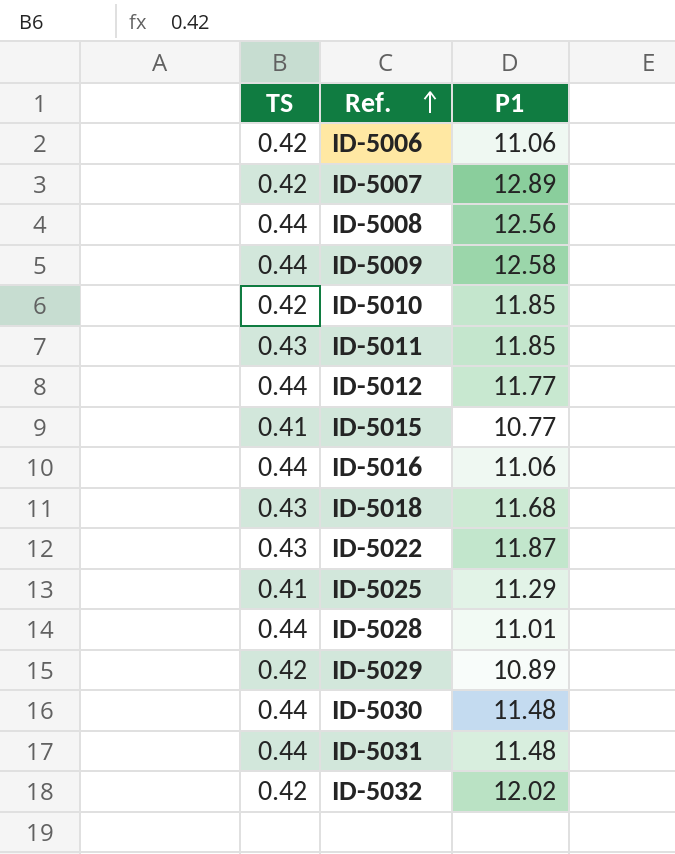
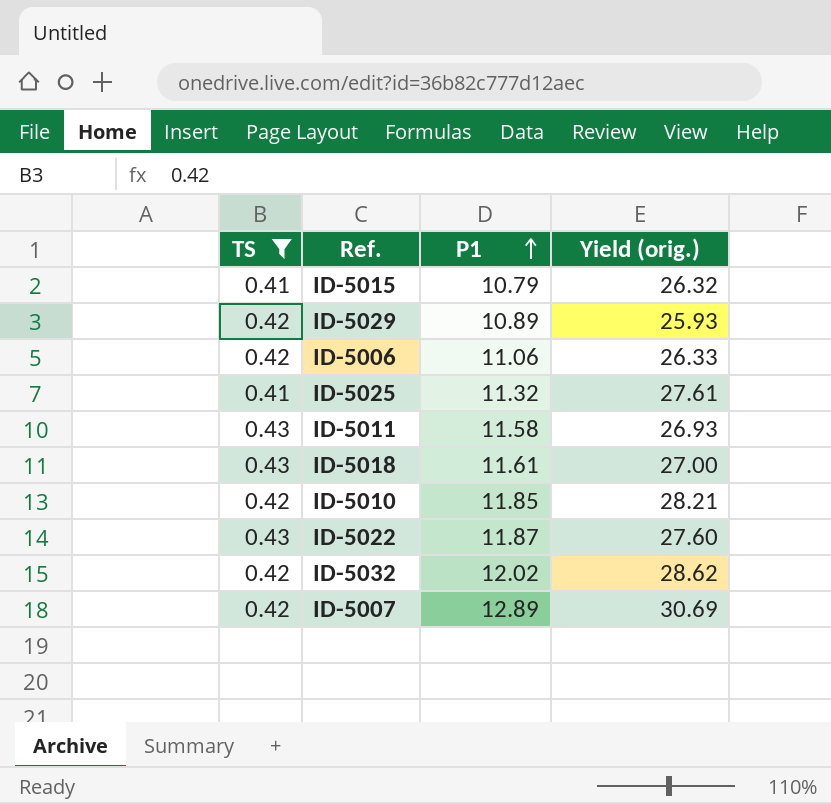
filter: none -> TS != 0.44
row order: Ref. ascending -> P1 ascending
column Yield (orig.) | formula: none -> [P1] / [TS]
ID-5015 | P1: 10.77 -> 10.79
ID-5025 | P1: 11.29 -> 11.32
ID-5011 | P1: 11.85 -> 11.58
ID-5018 | P1: 11.68 -> 11.61

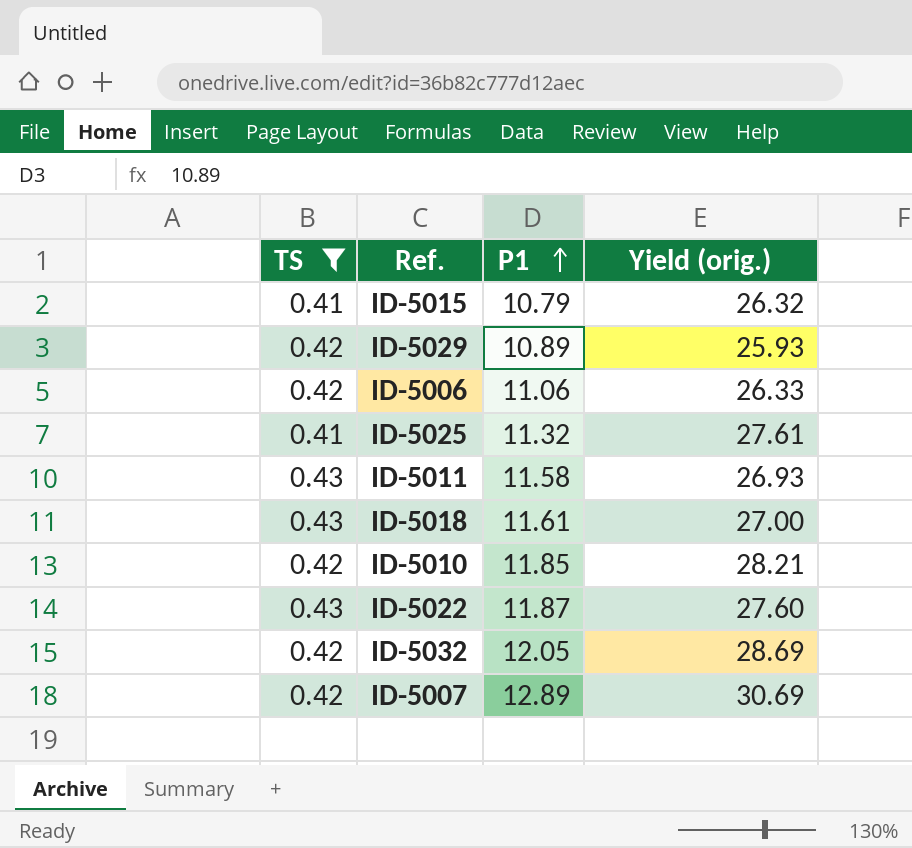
ID-5032 | P1: 12.02 -> 12.05
ID-5032 | Yield (orig.): 28.62 -> 28.69

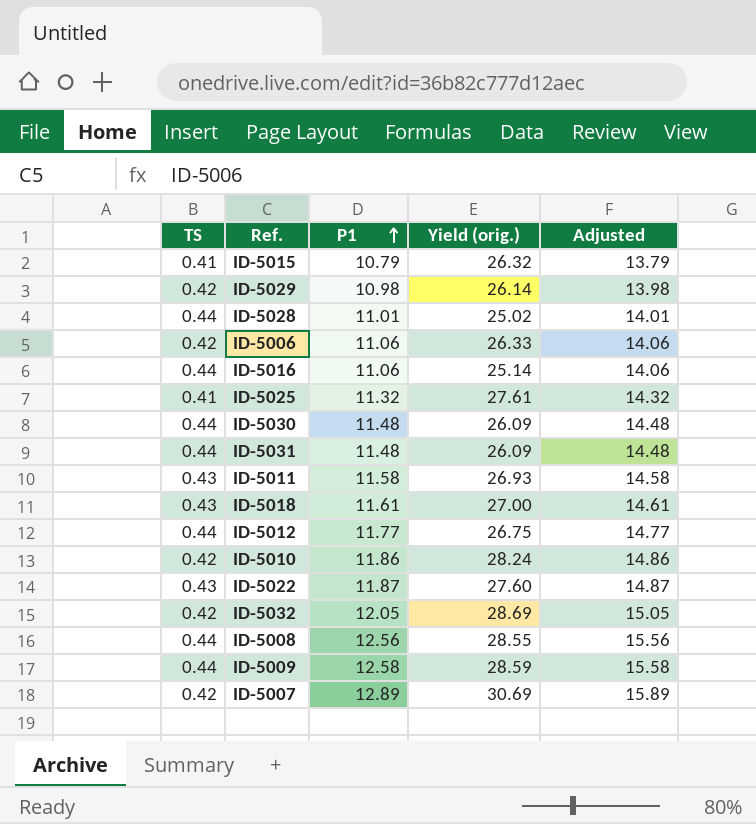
filter: TS != 0.44 -> none
column Adjusted | formula: none -> [P1] + 3
ID-5029 | P1: 10.89 -> 10.98
ID-5029 | Yield (orig.): 25.93 -> 26.14
ID-5010 | P1: 11.85 -> 11.86
ID-5010 | Yield (orig.): 28.21 -> 28.24

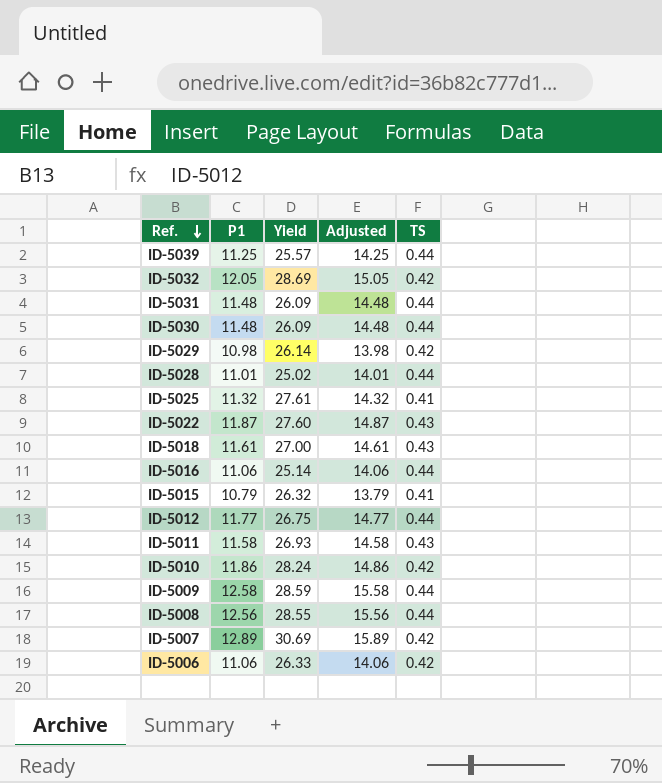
row order: P1 ascending -> Ref. descending
column name: Yield (orig.) -> Yield
column TS | position: 1 -> 5
row ID-5039: none -> 11.25 | 25.57 | 14.25 | 0.44

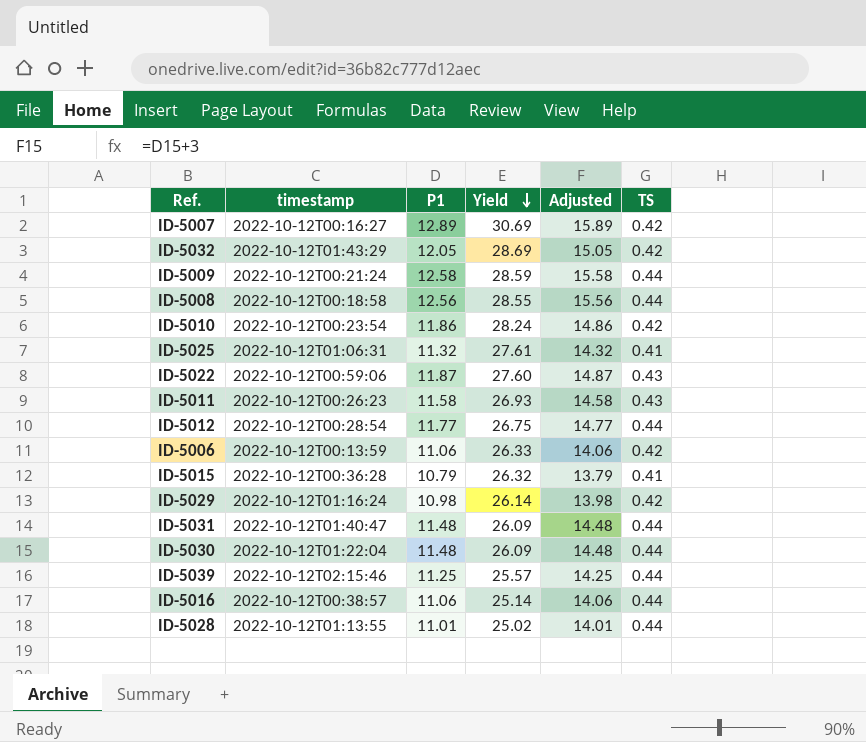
row order: Ref. descending -> Yield descending
column timestamp | position: none -> 2
row ID-5018: 11.61 | 27.00 | 14.61 | 0.43 -> none

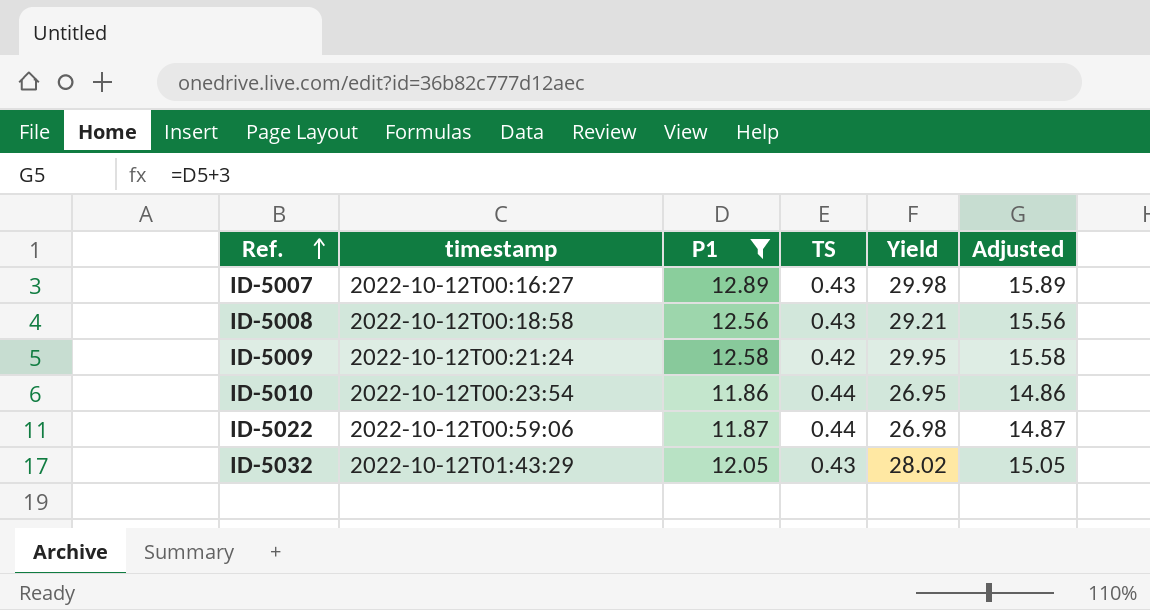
filter: none -> P1 >= 11.86
row order: Yield descending -> Ref. ascending
column TS | position: 6 -> 4
ID-5007 | TS: 0.42 -> 0.43
ID-5007 | Yield: 30.69 -> 29.98
ID-5008 | TS: 0.44 -> 0.43
ID-5008 | Yield: 28.55 -> 29.21
ID-5009 | TS: 0.44 -> 0.42
ID-5009 | Yield: 28.59 -> 29.95
ID-5010 | TS: 0.42 -> 0.44
ID-5010 | Yield: 28.24 -> 26.95
ID-5022 | TS: 0.43 -> 0.44
ID-5022 | Yield: 27.60 -> 26.98
ID-5032 | TS: 0.42 -> 0.43
ID-5032 | Yield: 28.69 -> 28.02

